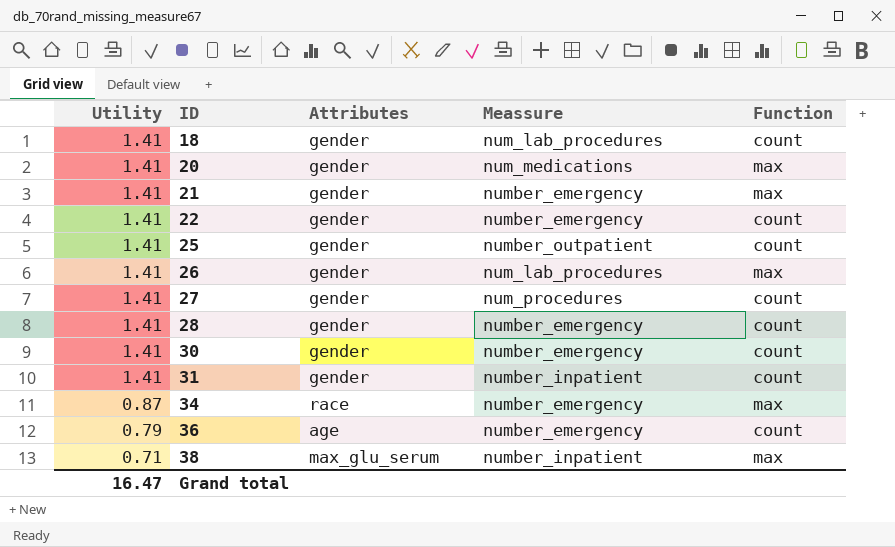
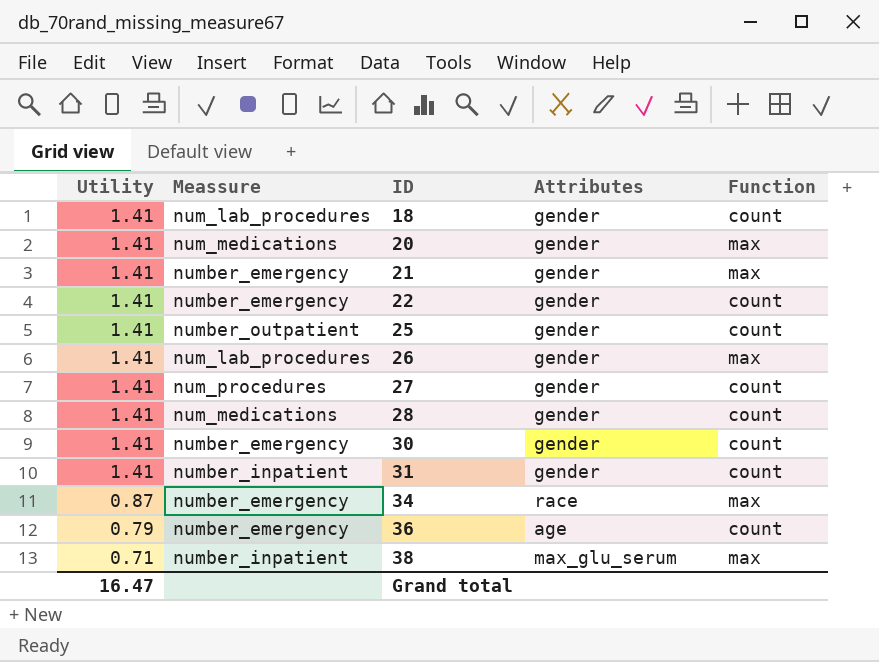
column Meassure | position: 4 -> 2
28 | Meassure: number_emergency -> num_medications

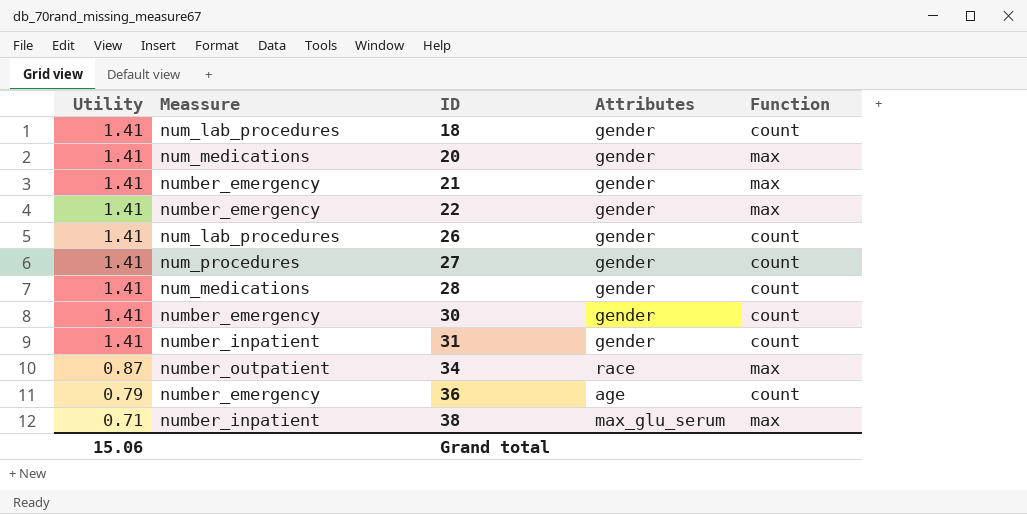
row 25: 1.41 | number_outpatient | gender | count -> none
22 | Function: count -> max
26 | Function: max -> count
34 | Meassure: number_emergency -> number_outpatient
Grand total | Utility: 16.47 -> 15.06

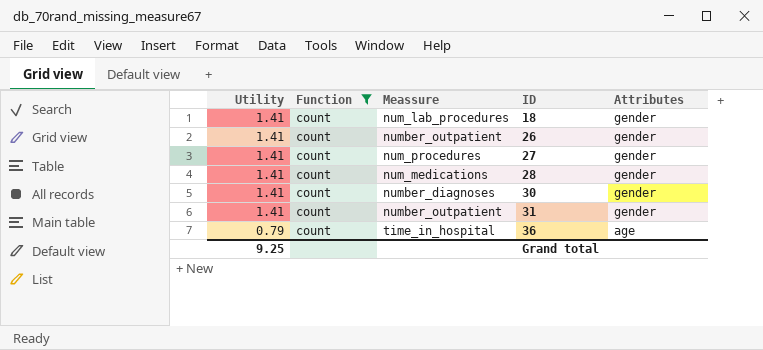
filter: none -> Function = count
column Function | position: 5 -> 2
26 | Meassure: num_lab_procedures -> number_outpatient
30 | Meassure: number_emergency -> number_diagnoses
31 | Meassure: number_inpatient -> number_outpatient
36 | Meassure: number_emergency -> time_in_hospital
Grand total | Utility: 15.06 -> 9.25

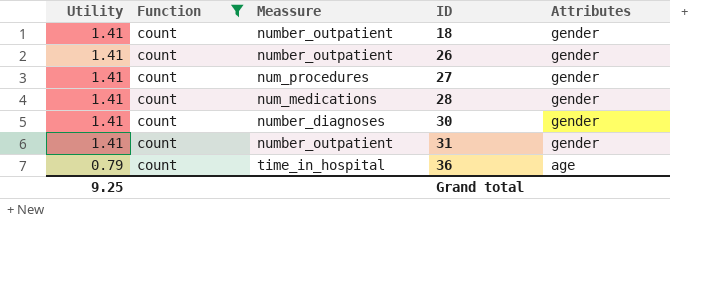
18 | Meassure: num_lab_procedures -> number_outpatient

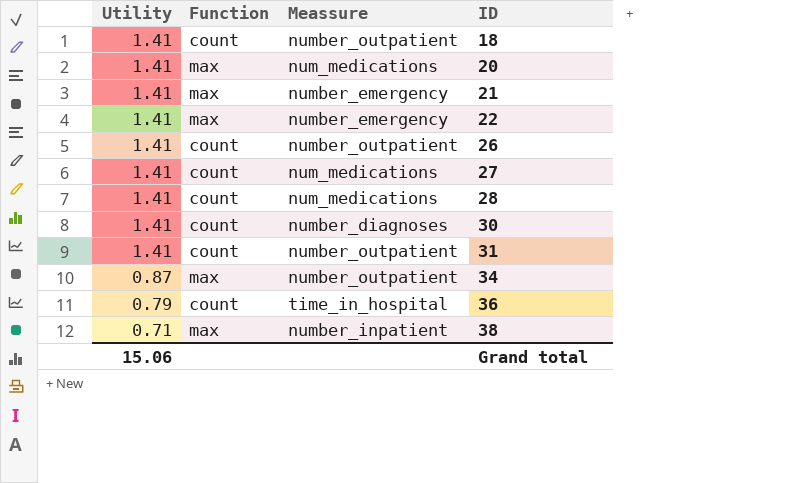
filter: Function = count -> none
column Attributes | position: 5 -> none
27 | Meassure: num_procedures -> num_medications
Grand total | Utility: 9.25 -> 15.06

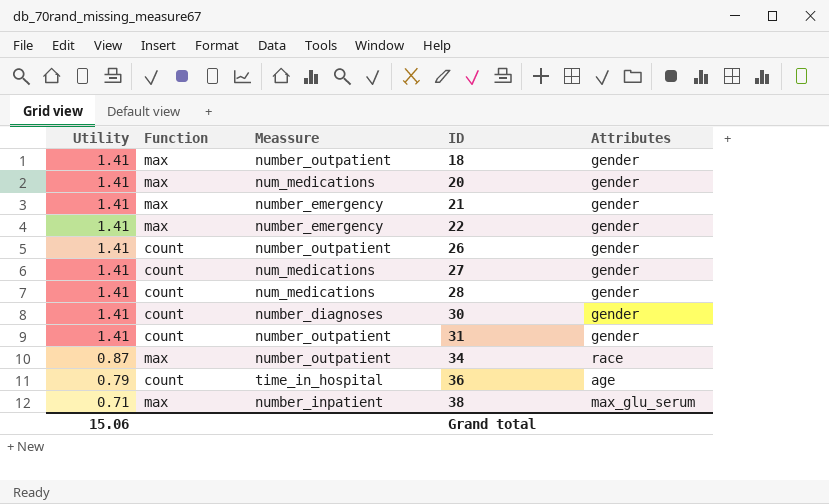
column Attributes | position: none -> 5
18 | Function: count -> max

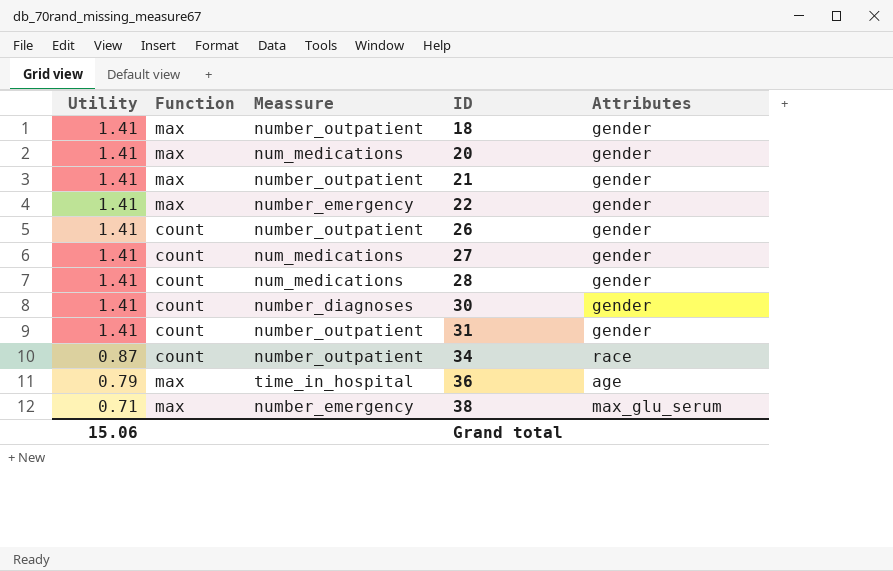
21 | Meassure: number_emergency -> number_outpatient
34 | Function: max -> count
36 | Function: count -> max
38 | Meassure: number_inpatient -> number_emergency

